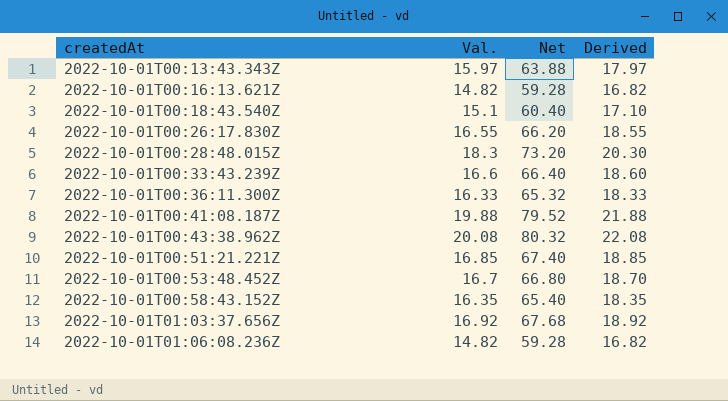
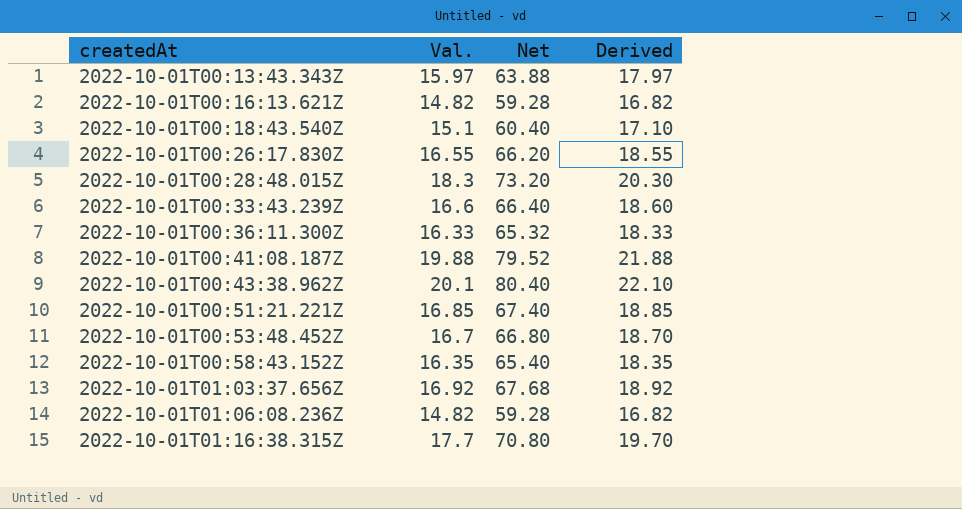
2022-10-01T00:43:38.962Z | Val.: 20.08 -> 20.1
2022-10-01T00:43:38.962Z | Net: 80.32 -> 80.40
2022-10-01T00:43:38.962Z | Derived: 22.08 -> 22.10
row 2022-10-01T01:16:38.315Z: none -> 17.7 | 70.80 | 19.70

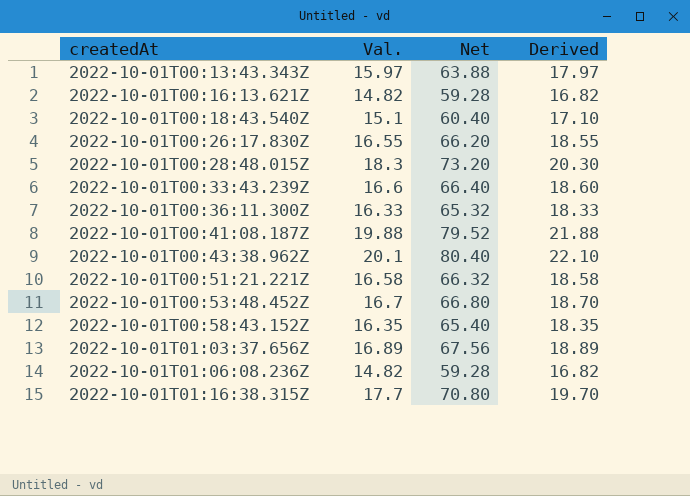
2022-10-01T00:51:21.221Z | Val.: 16.85 -> 16.58
2022-10-01T00:51:21.221Z | Net: 67.40 -> 66.32
2022-10-01T00:51:21.221Z | Derived: 18.85 -> 18.58
2022-10-01T01:03:37.656Z | Val.: 16.92 -> 16.89
2022-10-01T01:03:37.656Z | Net: 67.68 -> 67.56
2022-10-01T01:03:37.656Z | Derived: 18.92 -> 18.89

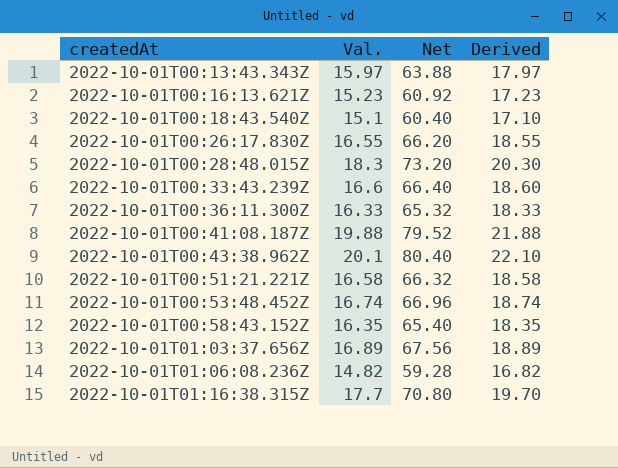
2022-10-01T00:16:13.621Z | Val.: 14.82 -> 15.23
2022-10-01T00:16:13.621Z | Net: 59.28 -> 60.92
2022-10-01T00:16:13.621Z | Derived: 16.82 -> 17.23
2022-10-01T00:53:48.452Z | Val.: 16.7 -> 16.74
2022-10-01T00:53:48.452Z | Net: 66.80 -> 66.96
2022-10-01T00:53:48.452Z | Derived: 18.70 -> 18.74

